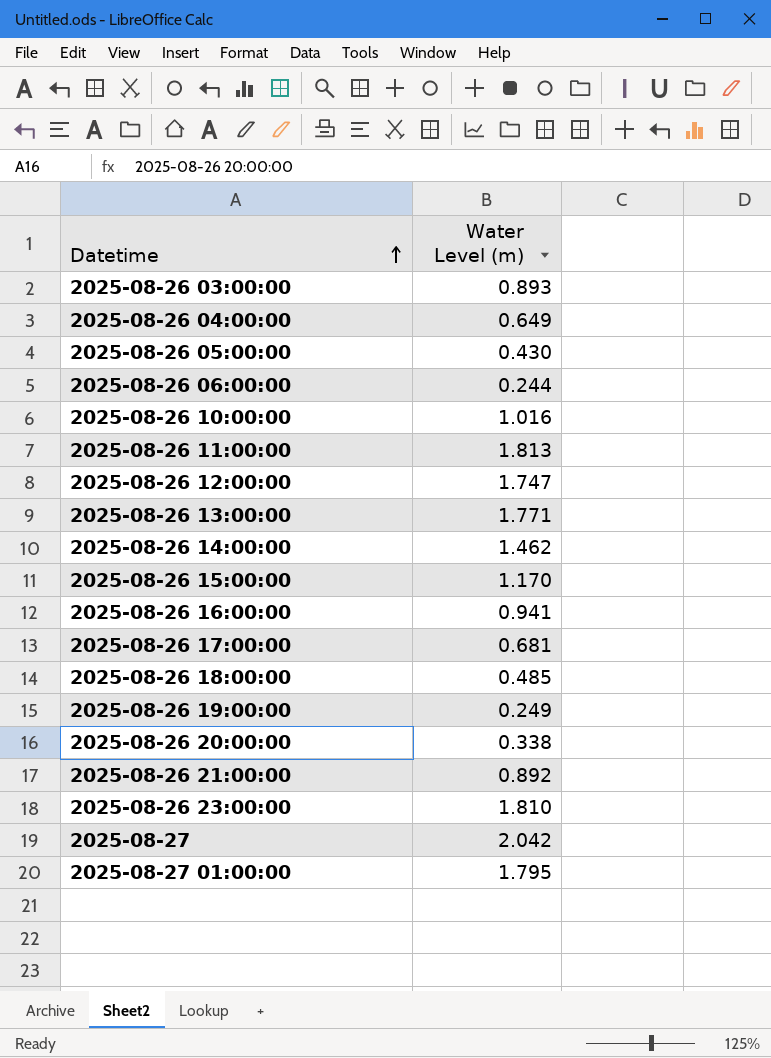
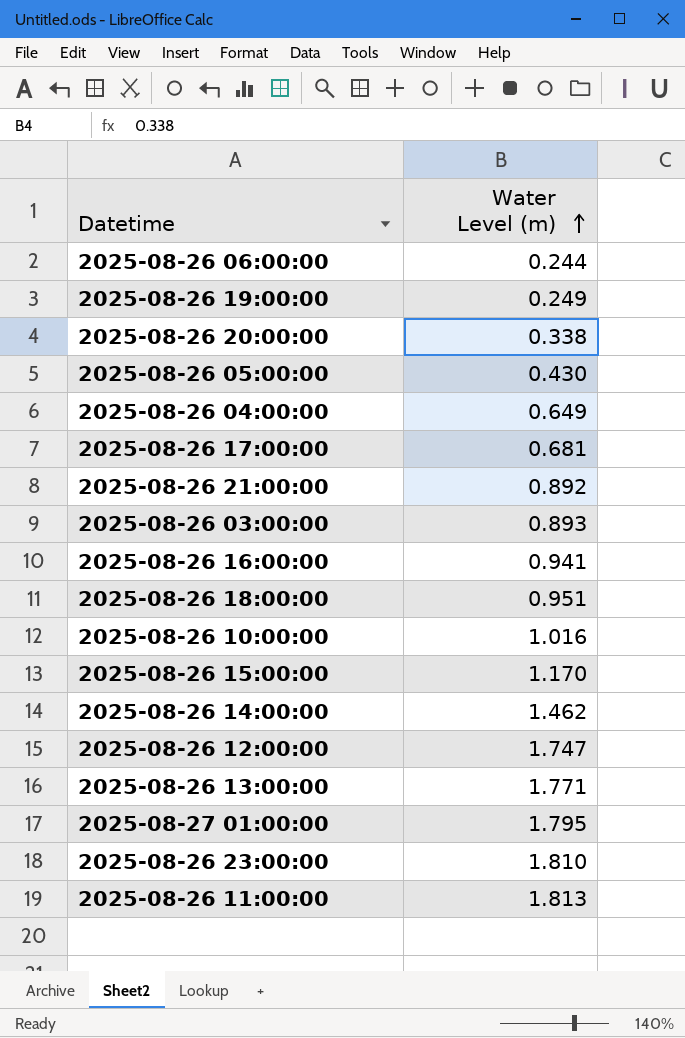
row order: Datetime ascending -> Water Level (m) ascending
row 2025-08-27: 2.042 -> none
2025-08-26 18:00:00 | Water Level (m): 0.485 -> 0.951

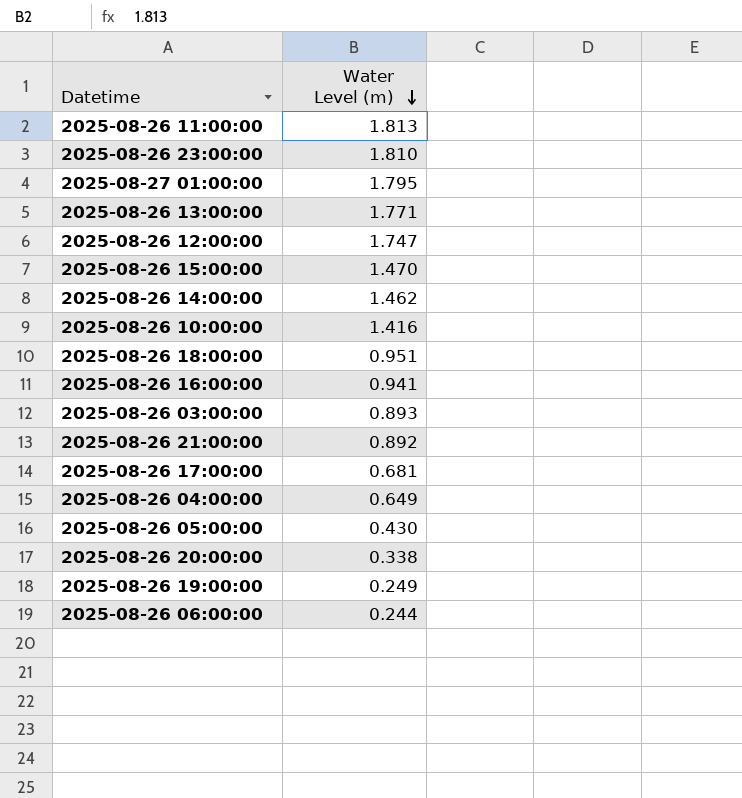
row order: Water Level (m) ascending -> Water Level (m) descending
2025-08-26 15:00:00 | Water Level (m): 1.170 -> 1.470
2025-08-26 10:00:00 | Water Level (m): 1.016 -> 1.416

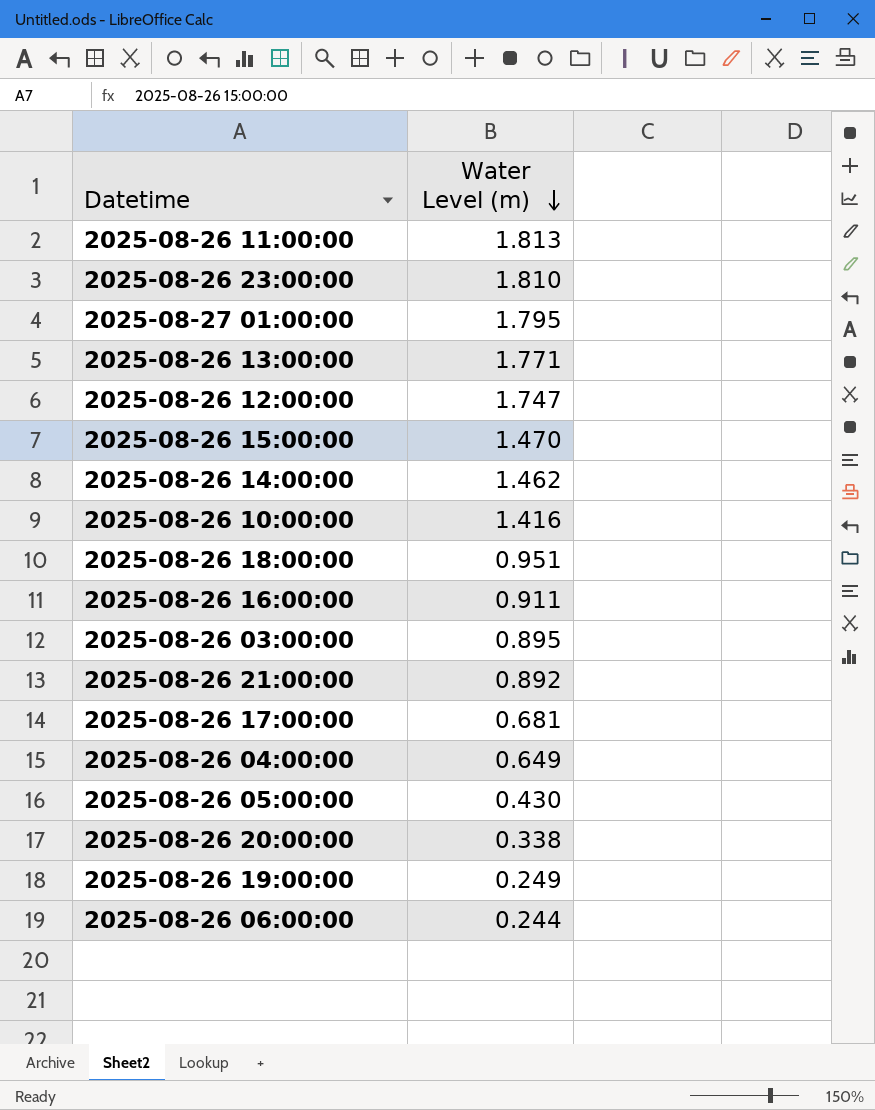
2025-08-26 16:00:00 | Water Level (m): 0.941 -> 0.911
2025-08-26 03:00:00 | Water Level (m): 0.893 -> 0.895

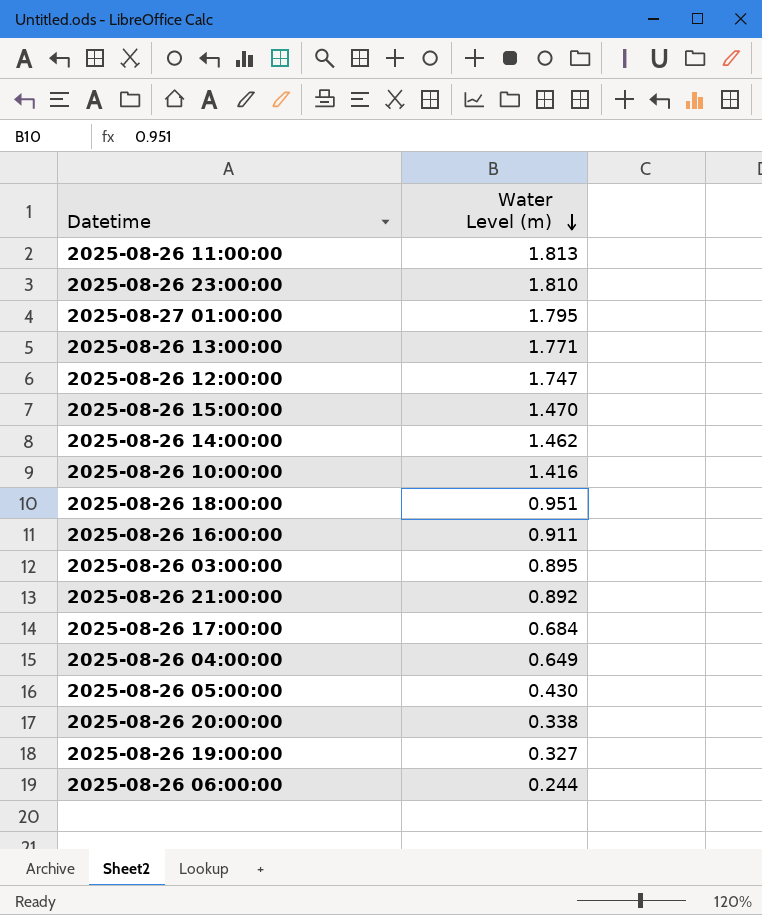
2025-08-26 17:00:00 | Water Level (m): 0.681 -> 0.684
2025-08-26 19:00:00 | Water Level (m): 0.249 -> 0.327

